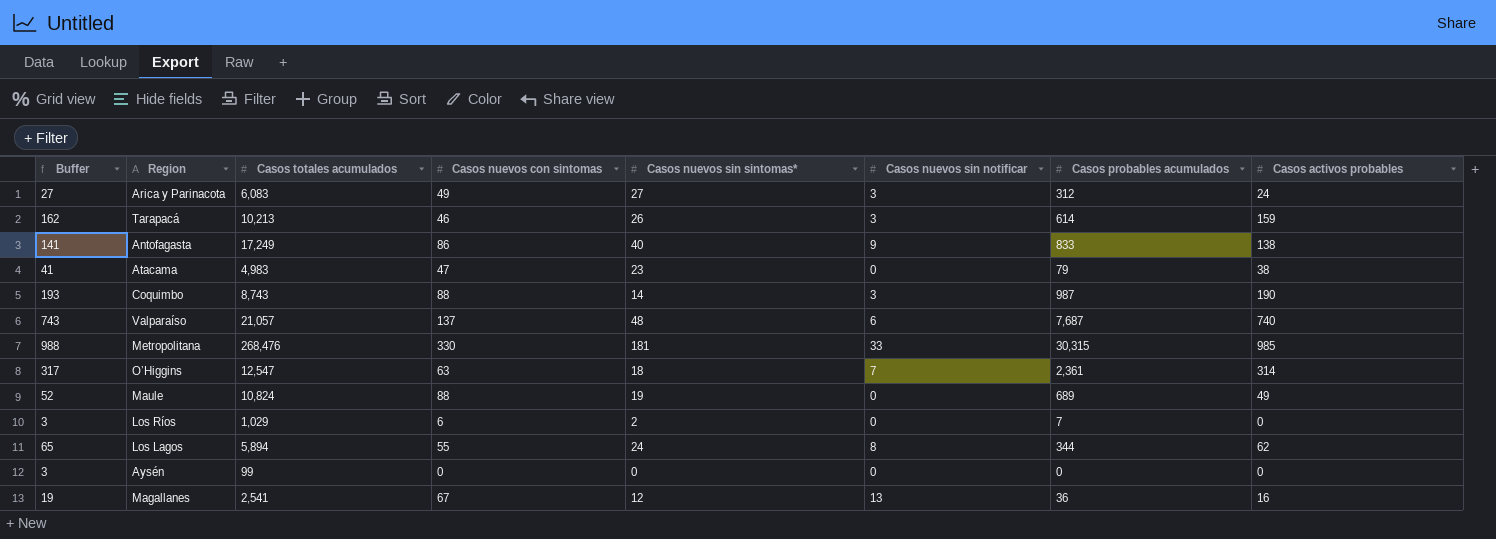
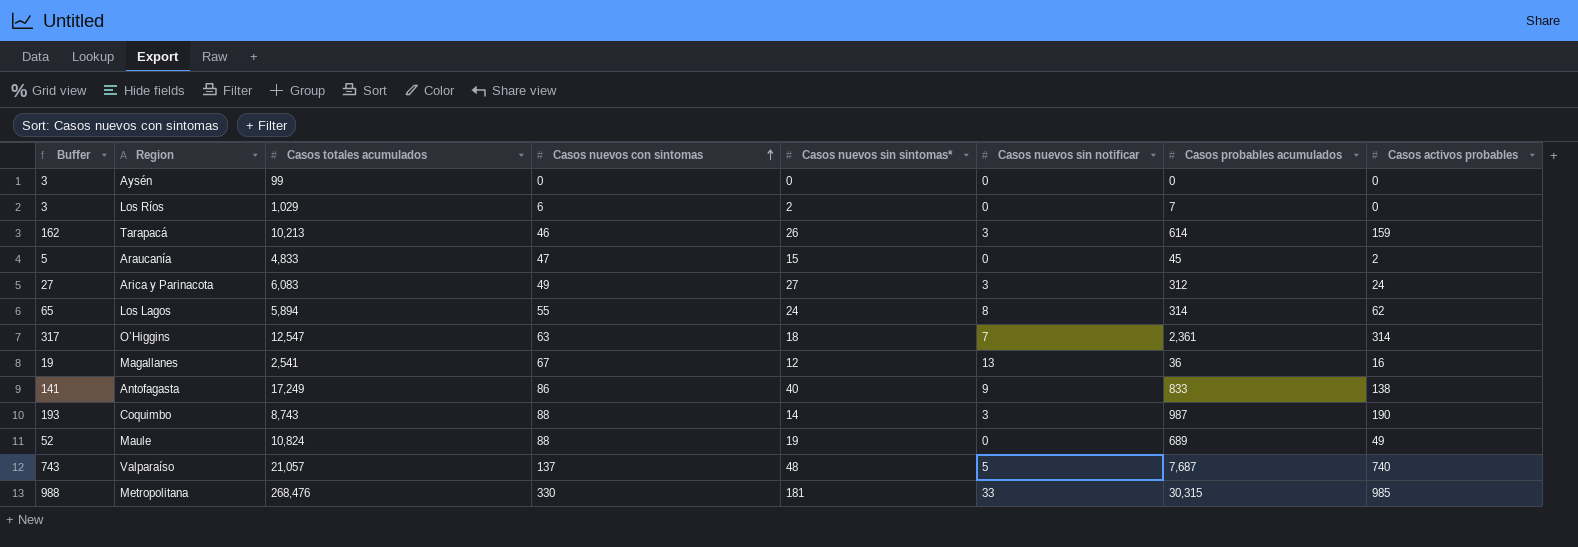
row order: none -> Casos nuevos con sintomas ascending
row Atacama: 41 | 4,983 | 47 | 23 | 0 | 79 | 38 -> none
row Araucanía: none -> 5 | 4,833 | 47 | 15 | 0 | 45 | 2
Los Lagos | Casos probables acumulados: 344 -> 314
Valparaíso | Casos nuevos sin notificar: 6 -> 5

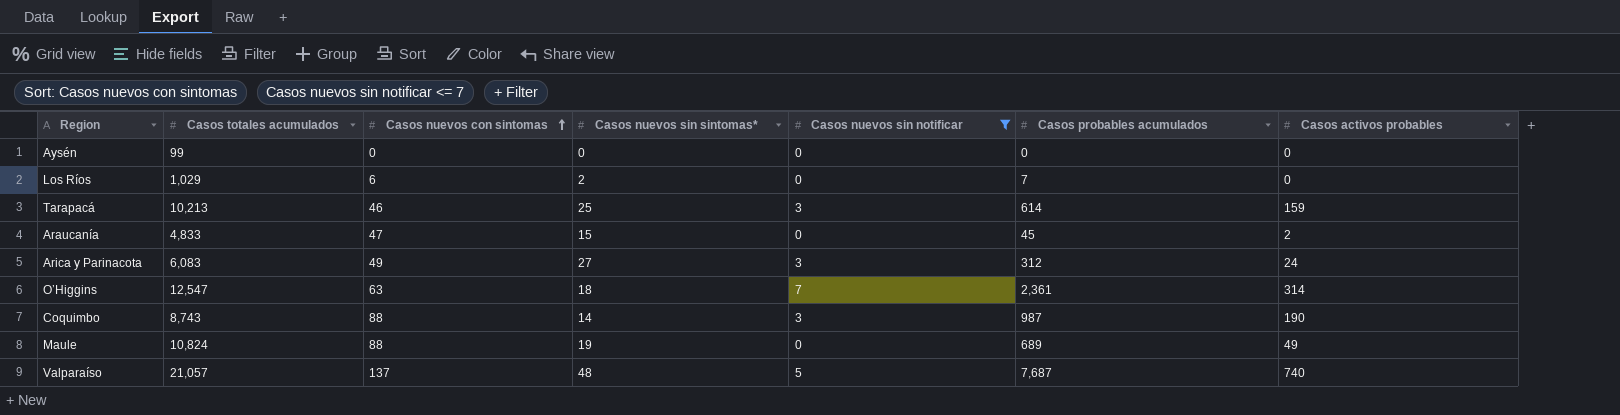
filter: none -> Casos nuevos sin notificar <= 7
column Buffer | formula: [Casos activos probables] + 3 -> none
Tarapacá | Casos nuevos sin sintomas*: 26 -> 25

